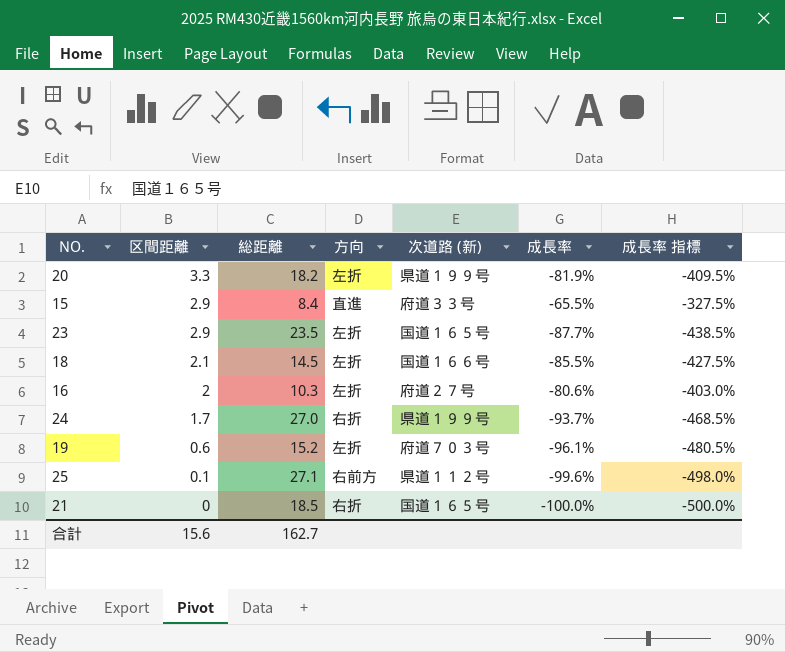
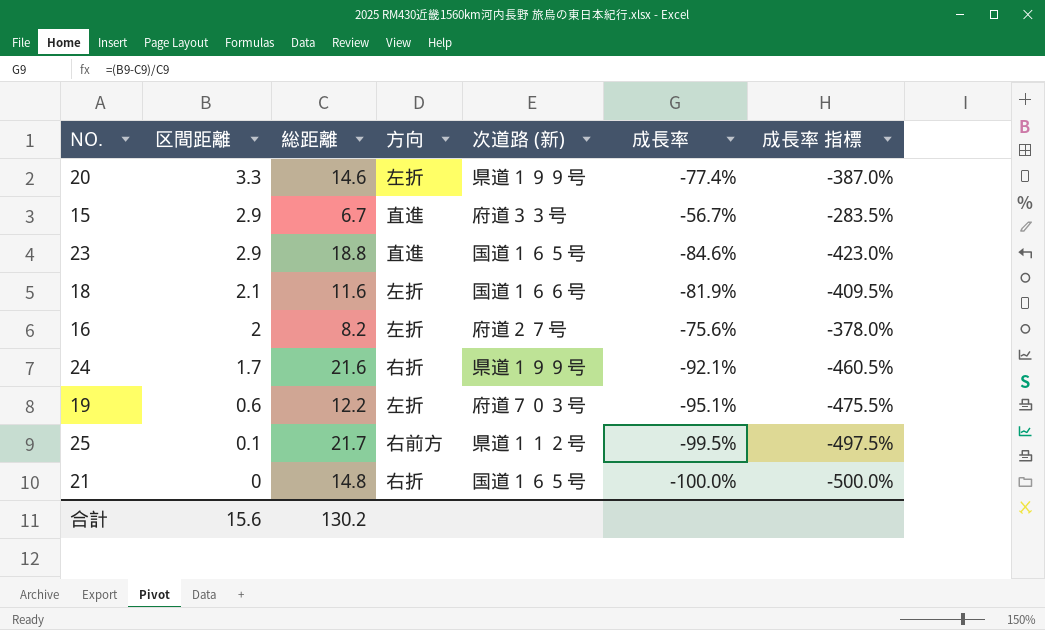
20 | 総距離: 18.2 -> 14.6
20 | 成長率: -81.9% -> -77.4%
20 | 成長率 指標: -409.5% -> -387.0%
15 | 総距離: 8.4 -> 6.7
15 | 成長率: -65.5% -> -56.7%
15 | 成長率 指標: -327.5% -> -283.5%
23 | 総距離: 23.5 -> 18.8
23 | 方向: 左折 -> 直進
23 | 成長率: -87.7% -> -84.6%
23 | 成長率 指標: -438.5% -> -423.0%
18 | 総距離: 14.5 -> 11.6
18 | 成長率: -85.5% -> -81.9%
18 | 成長率 指標: -427.5% -> -409.5%
16 | 総距離: 10.3 -> 8.2
16 | 成長率: -80.6% -> -75.6%
16 | 成長率 指標: -403.0% -> -378.0%
24 | 総距離: 27.0 -> 21.6
24 | 成長率: -93.7% -> -92.1%
24 | 成長率 指標: -468.5% -> -460.5%
19 | 総距離: 15.2 -> 12.2
19 | 成長率: -96.1% -> -95.1%
19 | 成長率 指標: -480.5% -> -475.5%
25 | 総距離: 27.1 -> 21.7
25 | 成長率: -99.6% -> -99.5%
25 | 成長率 指標: -498.0% -> -497.5%
21 | 総距離: 18.5 -> 14.8
合計 | 総距離: 162.7 -> 130.2

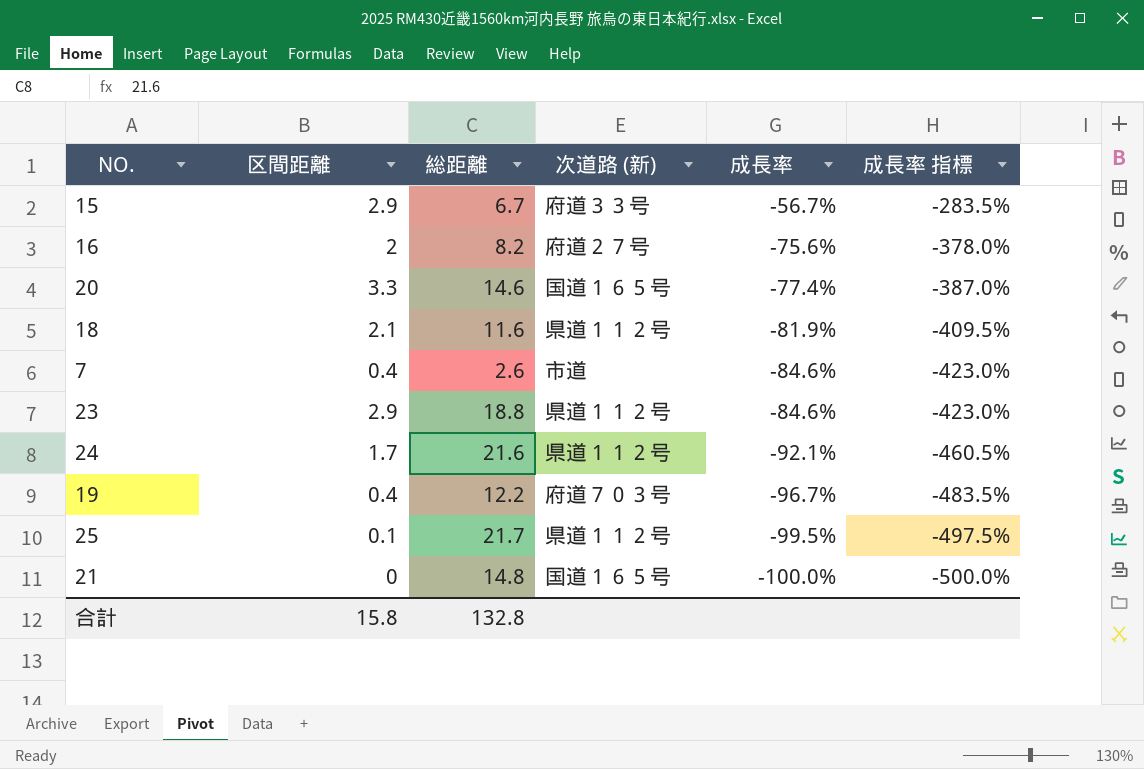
row order: 区間距離 descending -> 成長率 descending
column 方向 | position: 4 -> none
20 | 次道路 (新): 県道１９９号 -> 国道１６５号
18 | 次道路 (新): 国道１６６号 -> 県道１１２号
row 7: none -> 0.4 | 2.6 | 市道 | -84.6% | -423.0%
23 | 次道路 (新): 国道１６５号 -> 県道１１２号
24 | 次道路 (新): 県道１９９号 -> 県道１１２号
19 | 区間距離: 0.6 -> 0.4
19 | 成長率: -95.1% -> -96.7%
19 | 成長率 指標: -475.5% -> -483.5%
合計 | 区間距離: 15.6 -> 15.8
合計 | 総距離: 130.2 -> 132.8

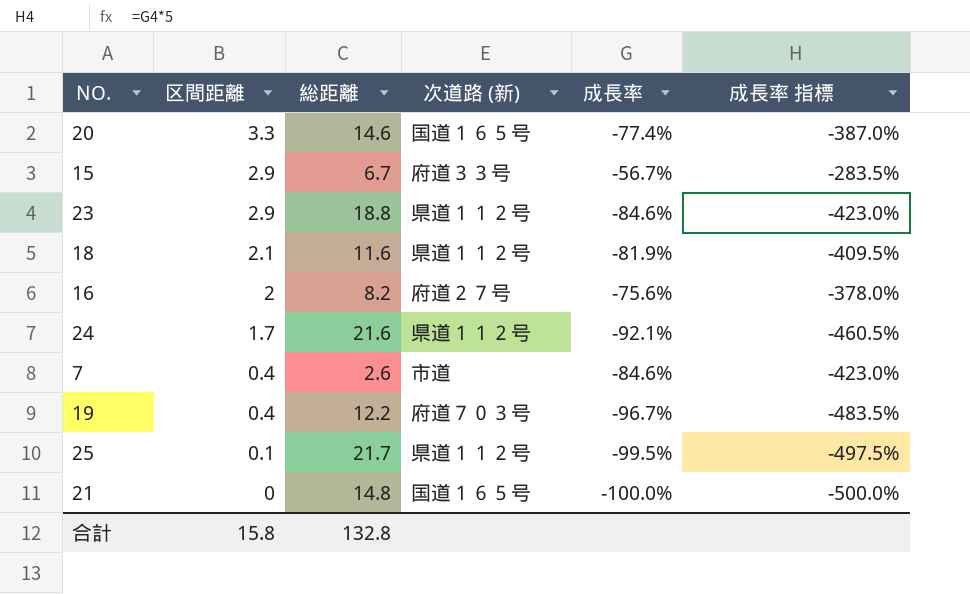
row order: 成長率 descending -> 区間距離 descending

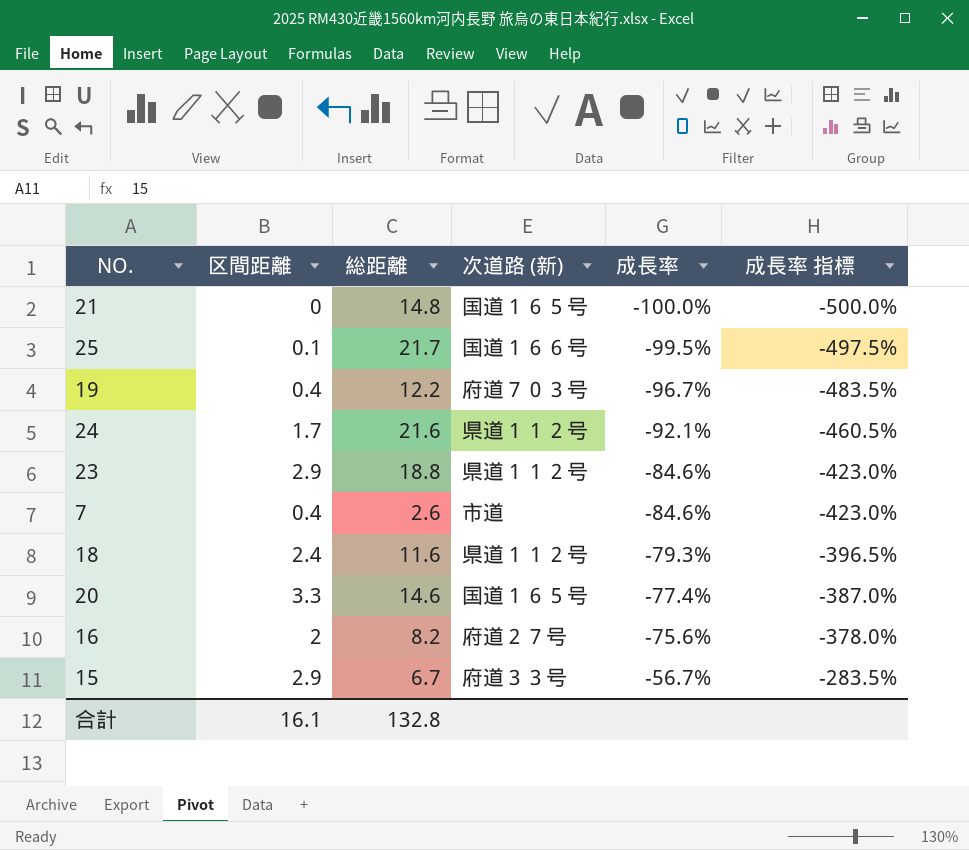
row order: 区間距離 descending -> 成長率 ascending
25 | 次道路 (新): 県道１１２号 -> 国道１６６号
18 | 区間距離: 2.1 -> 2.4
18 | 成長率: -81.9% -> -79.3%
18 | 成長率 指標: -409.5% -> -396.5%
合計 | 区間距離: 15.8 -> 16.1

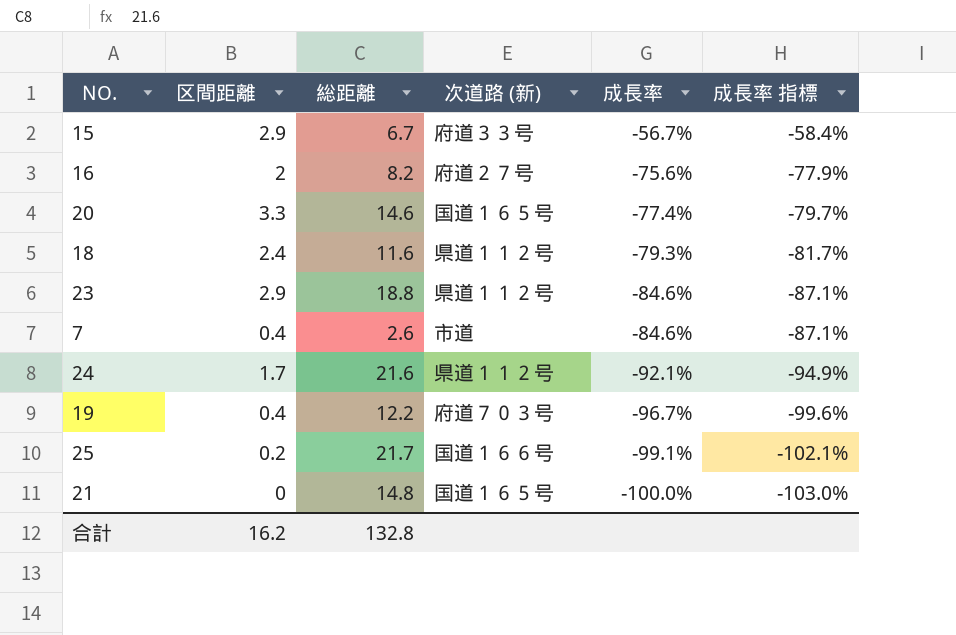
row order: 成長率 ascending -> 成長率 descending
column 成長率 指標 | formula: [成長率] * 5 -> [成長率] * 1.03
25 | 区間距離: 0.1 -> 0.2
25 | 成長率: -99.5% -> -99.1%
合計 | 区間距離: 16.1 -> 16.2

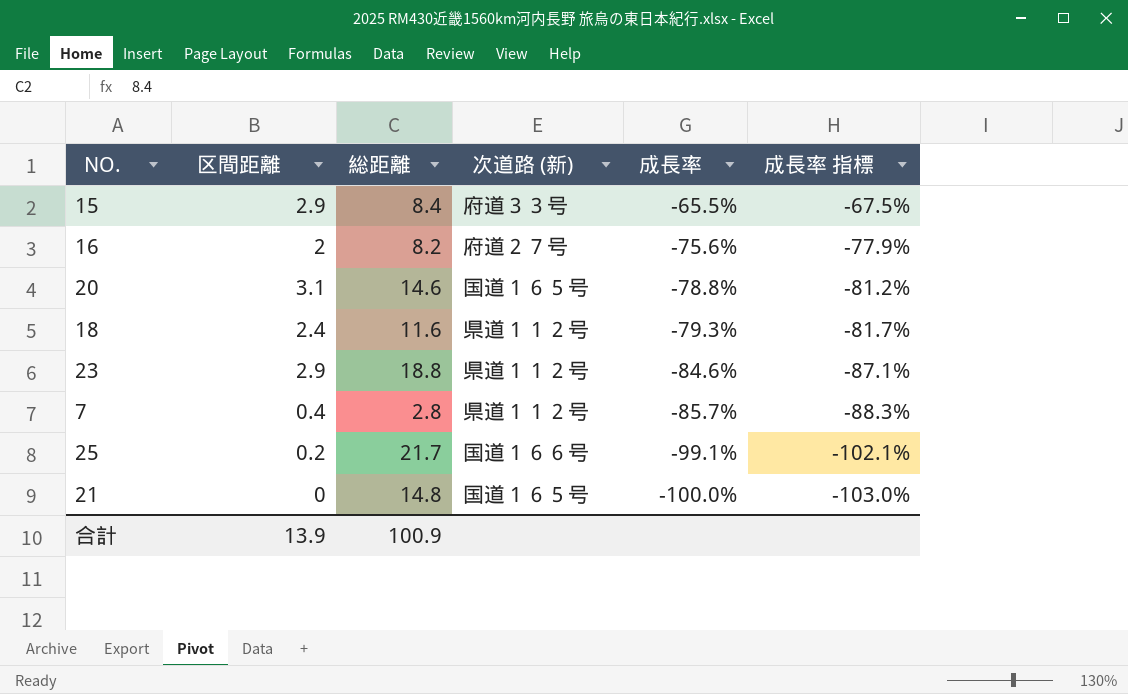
row 24: 1.7 | 21.6 | 県道１１２号 | -92.1% | -94.9% -> none
row 19: 0.4 | 12.2 | 府道７０３号 | -96.7% | -99.6% -> none
15 | 総距離: 6.7 -> 8.4
15 | 成長率: -56.7% -> -65.5%
15 | 成長率 指標: -58.4% -> -67.5%
20 | 区間距離: 3.3 -> 3.1
20 | 成長率: -77.4% -> -78.8%
20 | 成長率 指標: -79.7% -> -81.2%
7 | 総距離: 2.6 -> 2.8
7 | 次道路 (新): 市道 -> 県道１１２号
7 | 成長率: -84.6% -> -85.7%
7 | 成長率 指標: -87.1% -> -88.3%
合計 | 区間距離: 16.2 -> 13.9
合計 | 総距離: 132.8 -> 100.9

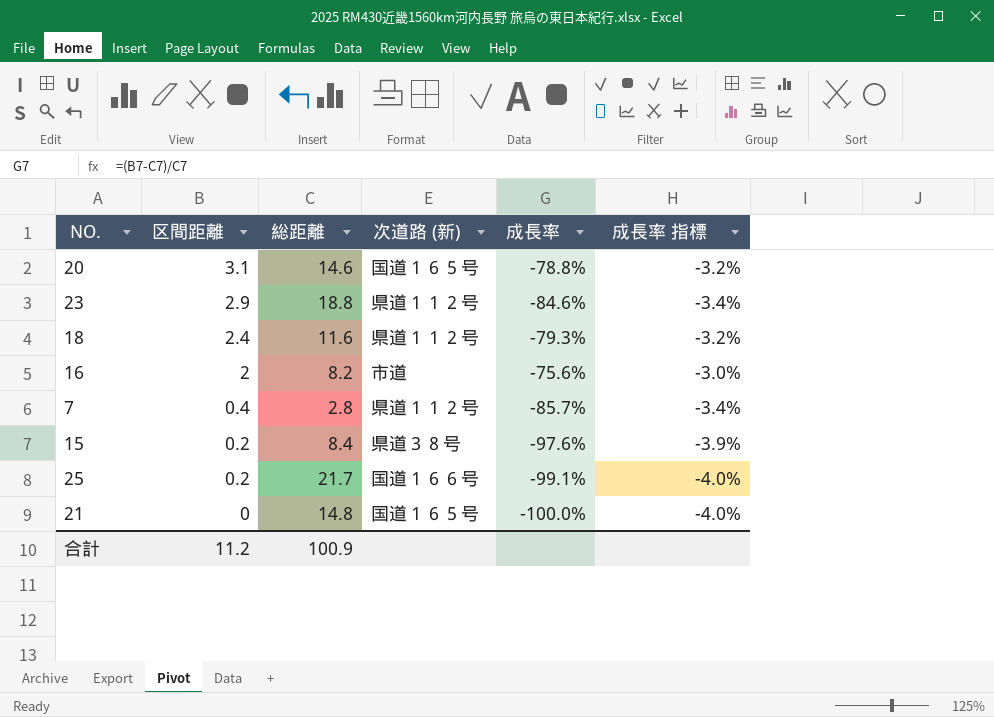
row order: 成長率 descending -> 区間距離 descending
column 成長率 指標 | formula: [成長率] * 1.03 -> [成長率] * 0.04
16 | 次道路 (新): 府道２７号 -> 市道
15 | 区間距離: 2.9 -> 0.2
15 | 次道路 (新): 府道３３号 -> 県道３８号
15 | 成長率: -65.5% -> -97.6%
合計 | 区間距離: 13.9 -> 11.2

